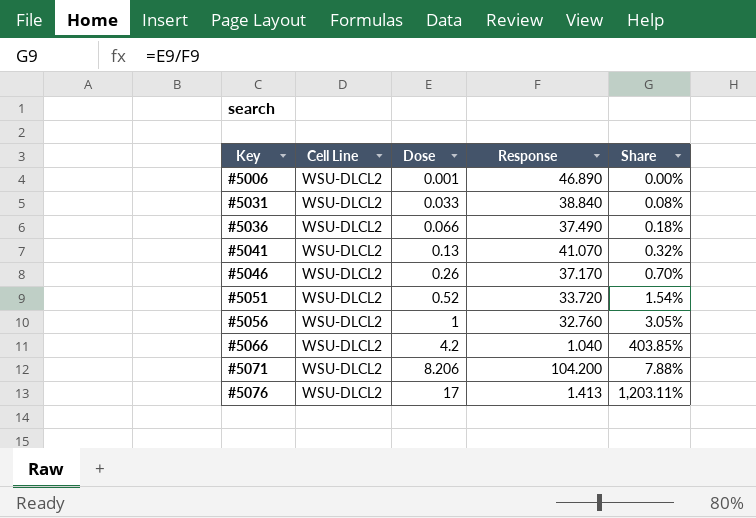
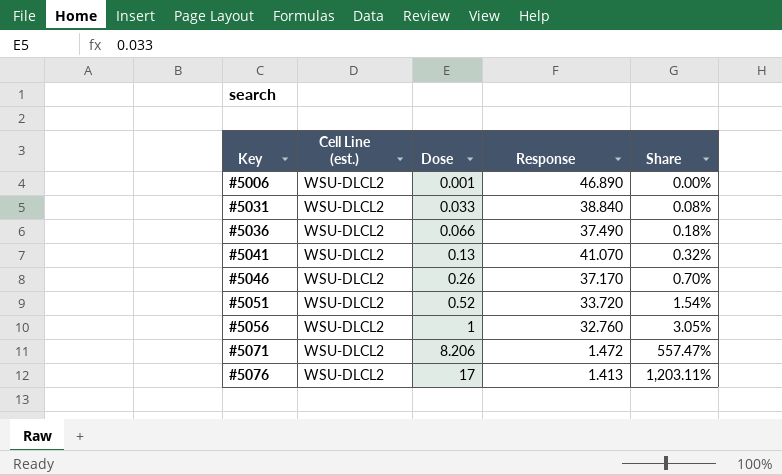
column name: Cell Line -> Cell Line (est.)
row #5066: WSU-DLCL2 | 4.2 | 1.040 | 403.85% -> none
#5071 | Response: 104.200 -> 1.472
#5071 | Share: 7.88% -> 557.47%

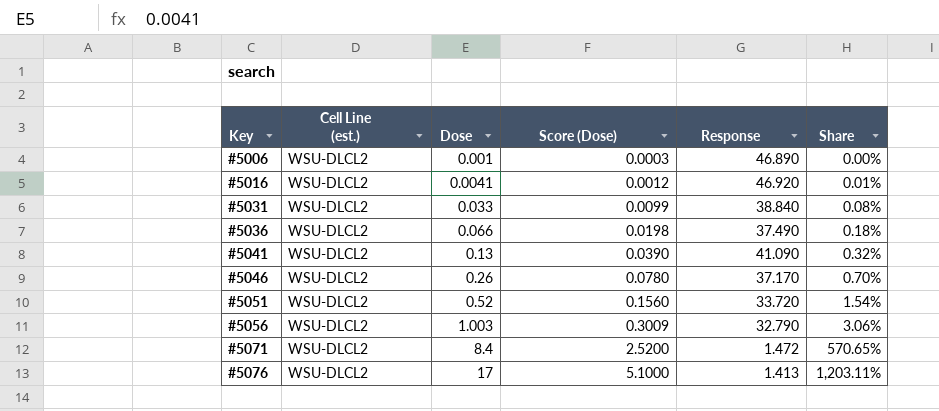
column Score (Dose) | formula: none -> [Dose] * 0.3
row #5016: none -> WSU-DLCL2 | 0.0041 | 0.0012 | 46.920 | 0.01%
#5041 | Response: 41.070 -> 41.090
#5056 | Dose: 1 -> 1.003
#5056 | Response: 32.760 -> 32.790
#5056 | Share: 3.05% -> 3.06%
#5071 | Dose: 8.206 -> 8.4
#5071 | Share: 557.47% -> 570.65%

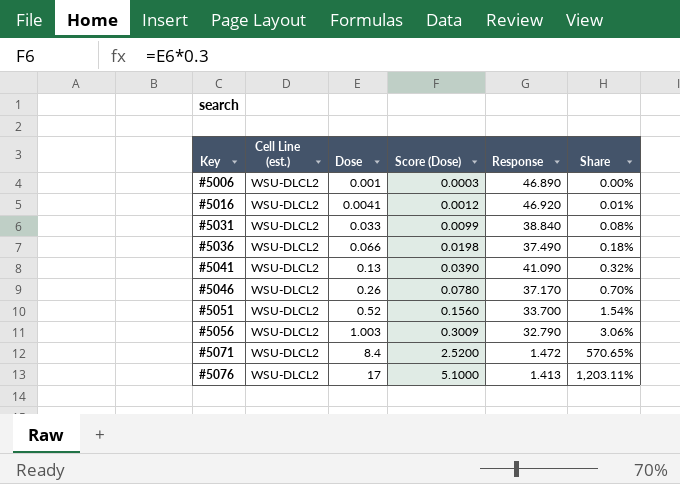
#5051 | Response: 33.720 -> 33.700

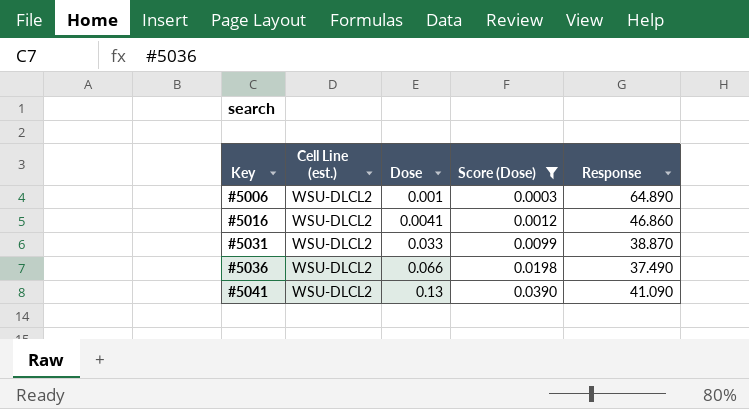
filter: none -> Score (Dose) <= 0.0390
column Share | formula: [Dose] / [Response] -> none
#5006 | Response: 46.890 -> 64.890
#5016 | Response: 46.920 -> 46.860
#5031 | Response: 38.840 -> 38.870

